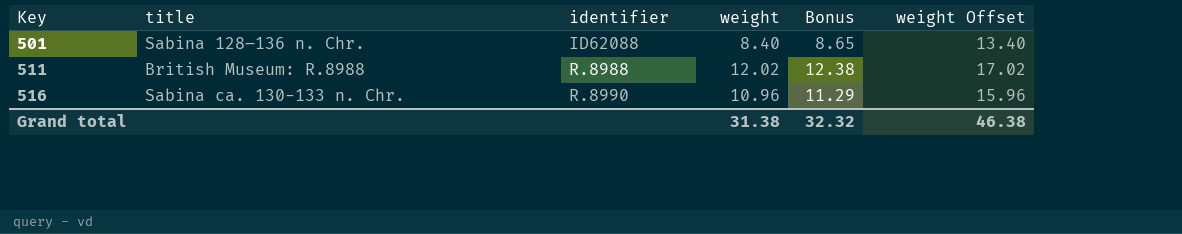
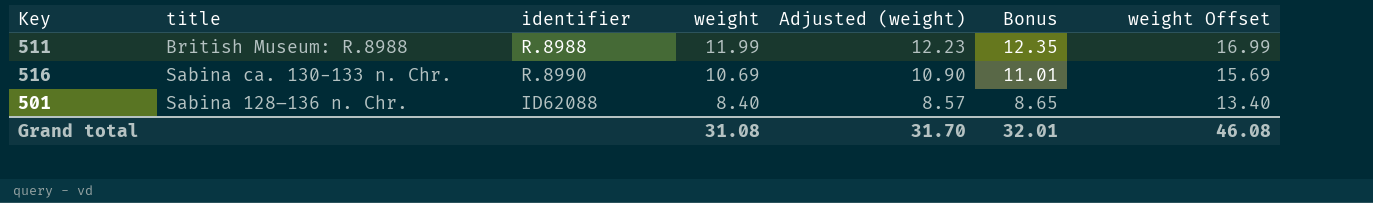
row order: Key ascending -> weight descending
column Adjusted (weight) | formula: none -> [weight] * 1.02
511 | weight: 12.02 -> 11.99
511 | Bonus: 12.38 -> 12.35
511 | weight Offset: 17.02 -> 16.99
516 | weight: 10.96 -> 10.69
516 | Bonus: 11.29 -> 11.01
516 | weight Offset: 15.96 -> 15.69
Grand total | weight: 31.38 -> 31.08
Grand total | Bonus: 32.32 -> 32.01
Grand total | weight Offset: 46.38 -> 46.08

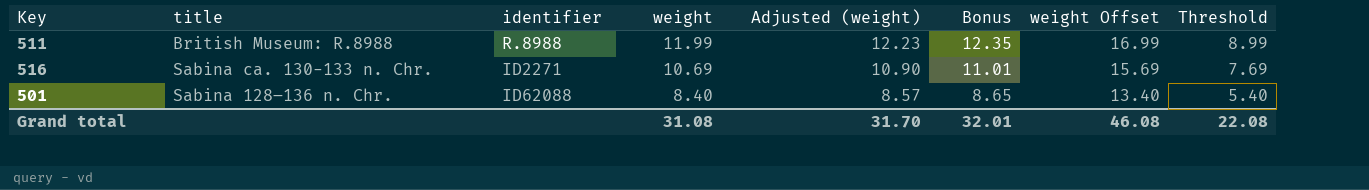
column Threshold | formula: none -> [weight] - 3
516 | identifier: R.8990 -> ID2271

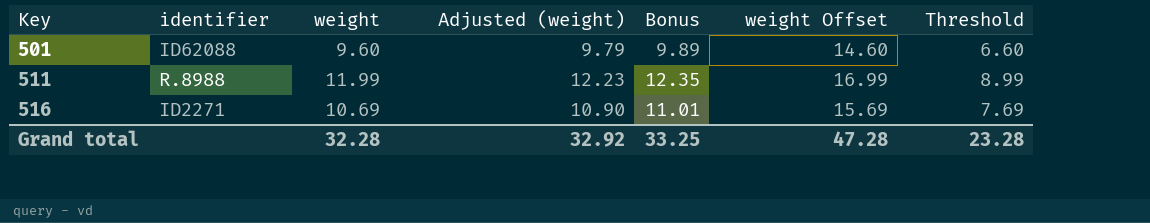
row order: weight descending -> Key ascending
column title | position: 2 -> none
501 | weight: 8.40 -> 9.60
501 | Adjusted (weight): 8.57 -> 9.79
501 | Bonus: 8.65 -> 9.89
501 | weight Offset: 13.40 -> 14.60
501 | Threshold: 5.40 -> 6.60
Grand total | weight: 31.08 -> 32.28
Grand total | Adjusted (weight): 31.70 -> 32.92
Grand total | Bonus: 32.01 -> 33.25
Grand total | weight Offset: 46.08 -> 47.28
Grand total | Threshold: 22.08 -> 23.28

